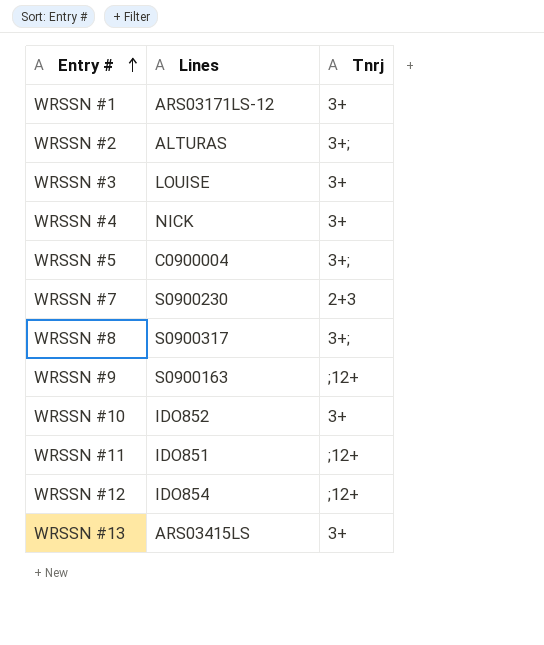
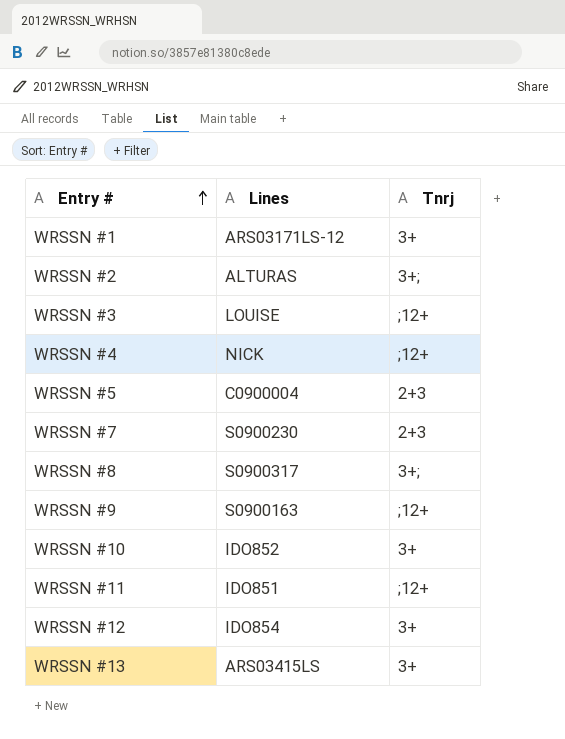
WRSSN #3 | Tnrj: 3+ -> ;12+
WRSSN #4 | Tnrj: 3+ -> ;12+
WRSSN #5 | Tnrj: 3+; -> 2+3
WRSSN #12 | Tnrj: ;12+ -> 3+

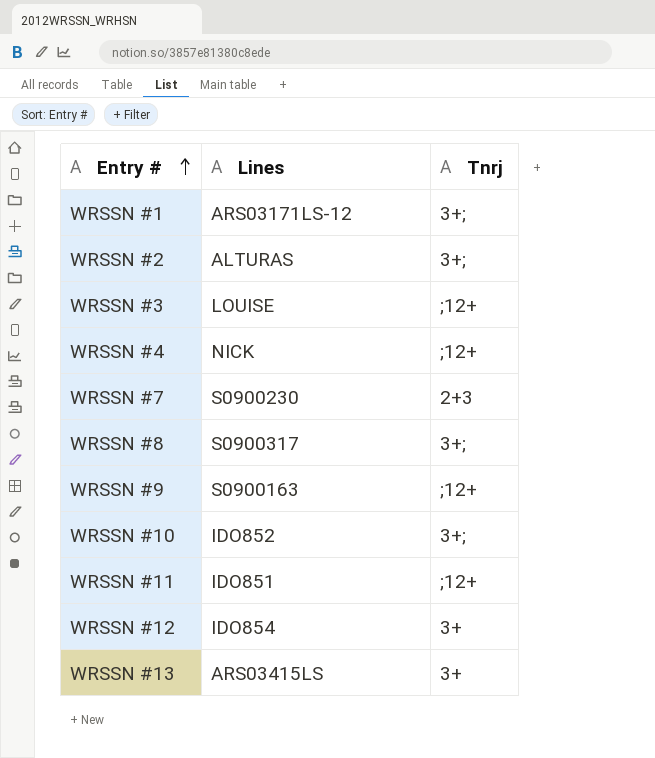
row WRSSN #5: C0900004 | 2+3 -> none
WRSSN #1 | Tnrj: 3+ -> 3+;
WRSSN #10 | Tnrj: 3+ -> 3+;

